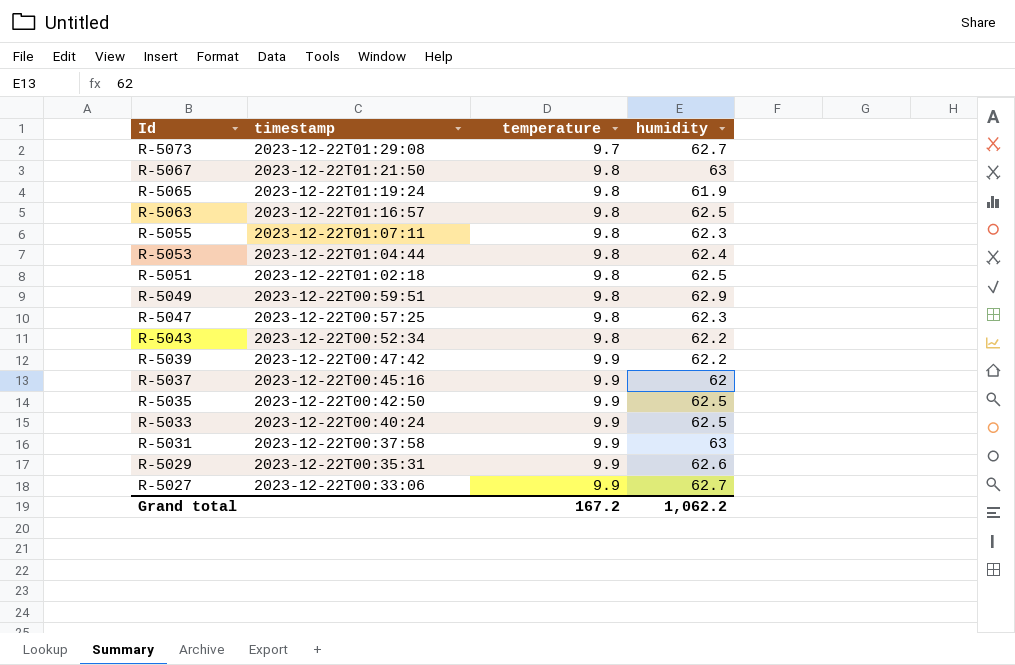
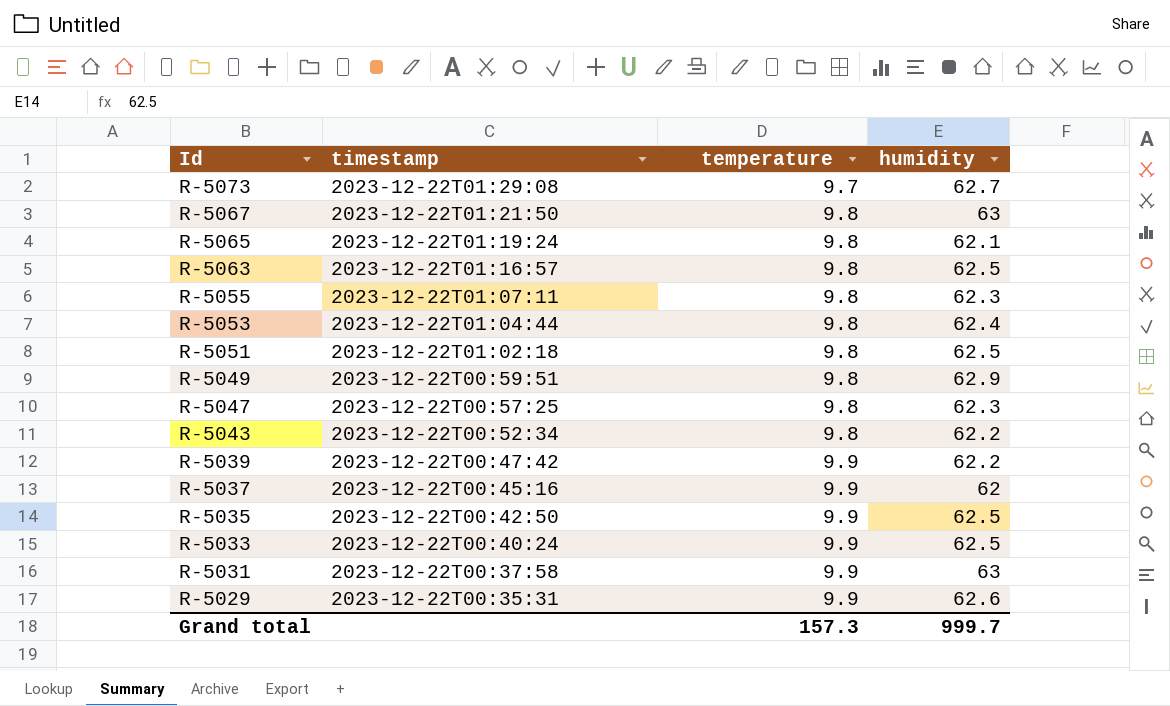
row R-5027: 2023-12-22T00:33:06 | 9.9 | 62.7 -> none
R-5065 | humidity: 61.9 -> 62.1
Grand total | temperature: 167.2 -> 157.3
Grand total | humidity: 1,062.2 -> 999.7

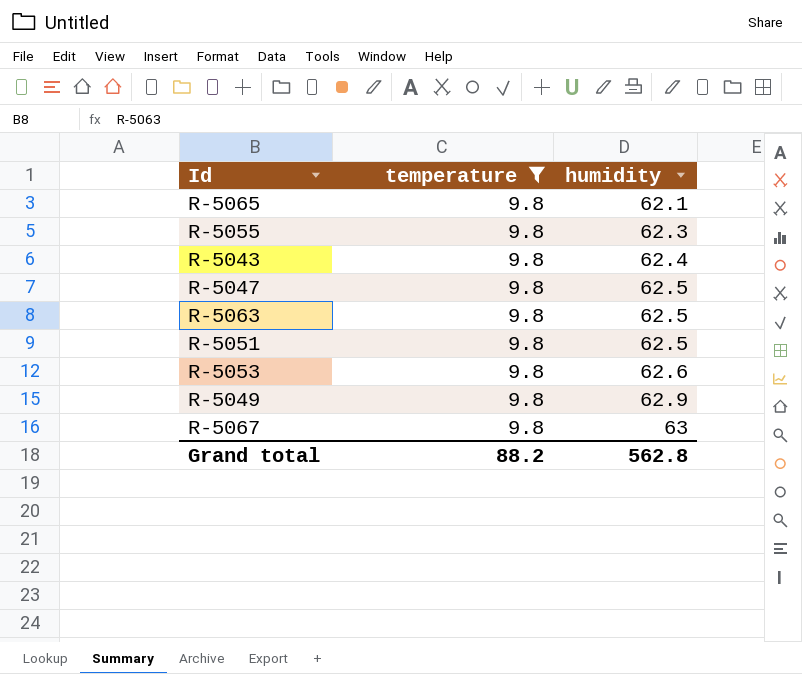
filter: none -> temperature = 9.8
row order: Id descending -> humidity ascending
column timestamp | position: 2 -> none
R-5043 | humidity: 62.2 -> 62.4
R-5047 | humidity: 62.3 -> 62.5
R-5053 | humidity: 62.4 -> 62.6
Grand total | temperature: 157.3 -> 88.2
Grand total | humidity: 999.7 -> 562.8

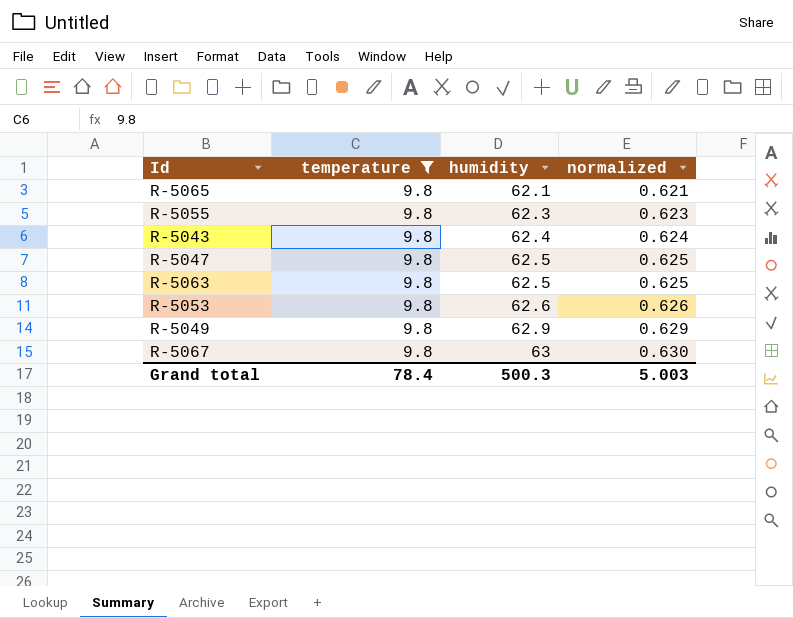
column normalized | formula: none -> [humidity] * 0.01
row R-5051: 9.8 | 62.5 -> none
Grand total | temperature: 88.2 -> 78.4
Grand total | humidity: 562.8 -> 500.3

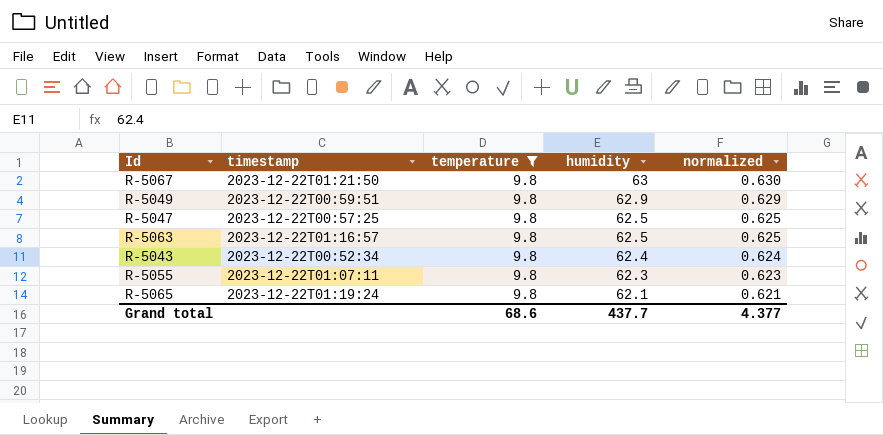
row order: humidity ascending -> humidity descending
column timestamp | position: none -> 2
row R-5053: 9.8 | 62.6 | 0.626 -> none
Grand total | temperature: 78.4 -> 68.6
Grand total | humidity: 500.3 -> 437.7
Grand total | normalized: 5.003 -> 4.377

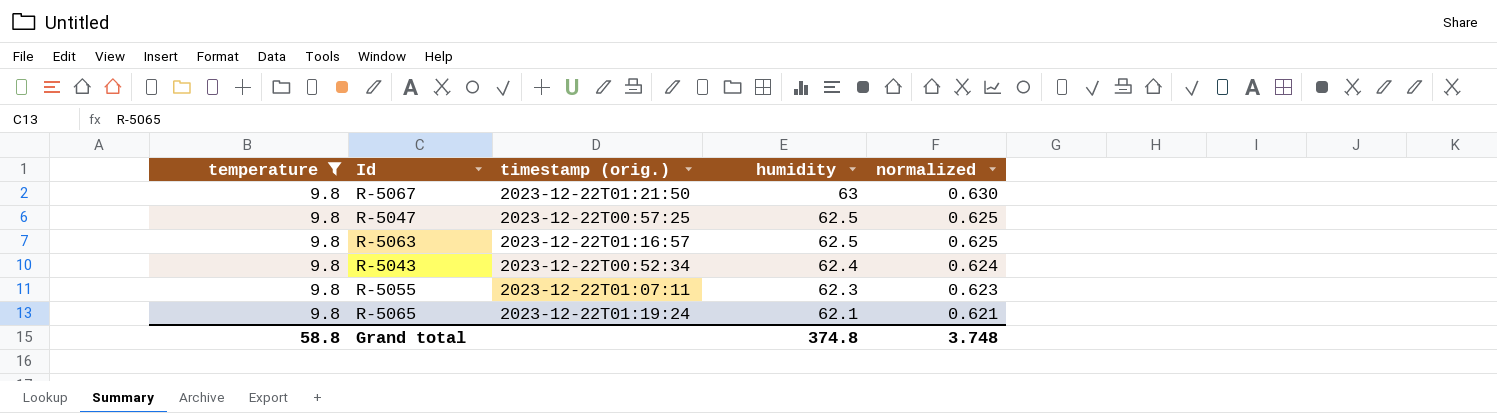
column temperature | position: 3 -> 1
column name: timestamp -> timestamp (orig.)
row R-5049: 2023-12-22T00:59:51 | 9.8 | 62.9 | 0.629 -> none
Grand total | temperature: 68.6 -> 58.8
Grand total | humidity: 437.7 -> 374.8
Grand total | normalized: 4.377 -> 3.748

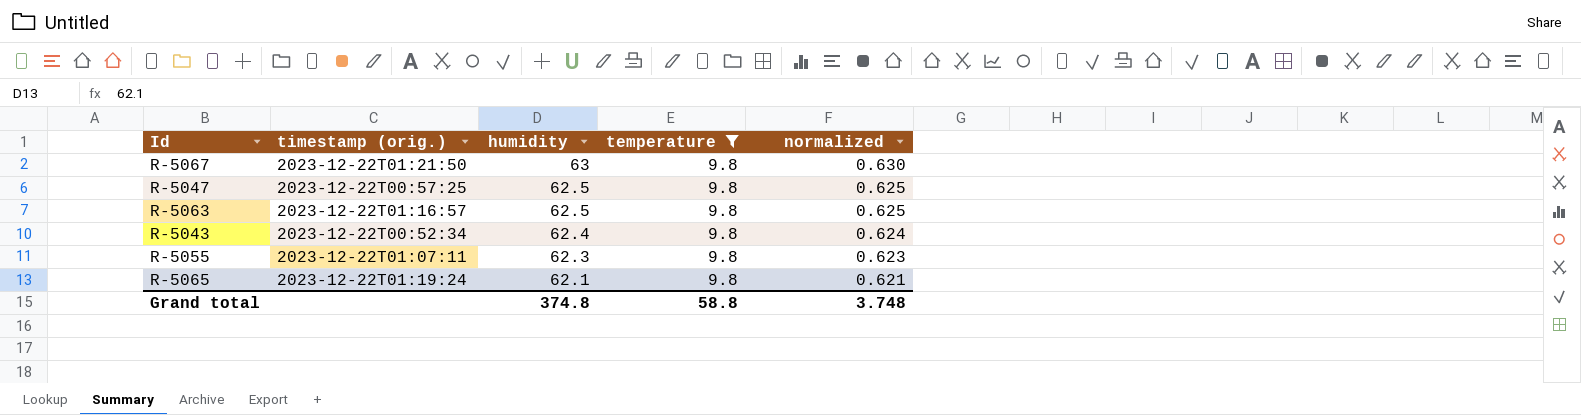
column temperature | position: 1 -> 4

